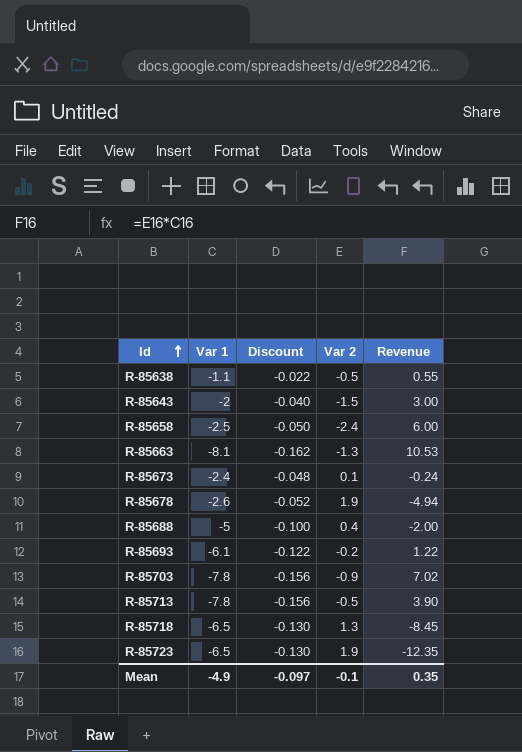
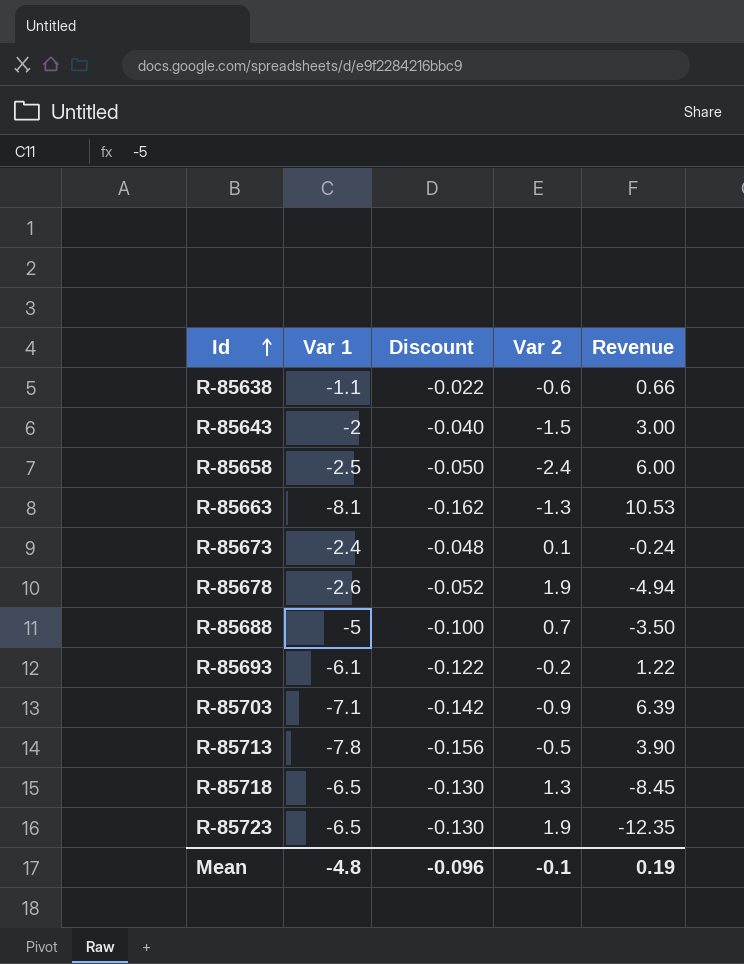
R-85638 | Var 2: -0.5 -> -0.6
R-85638 | Revenue: 0.55 -> 0.66
R-85688 | Var 2: 0.4 -> 0.7
R-85688 | Revenue: -2.00 -> -3.50
R-85703 | Var 1: -7.8 -> -7.1
R-85703 | Discount: -0.156 -> -0.142
R-85703 | Revenue: 7.02 -> 6.39
Mean | Var 1: -4.9 -> -4.8
Mean | Discount: -0.097 -> -0.096
Mean | Revenue: 0.35 -> 0.19

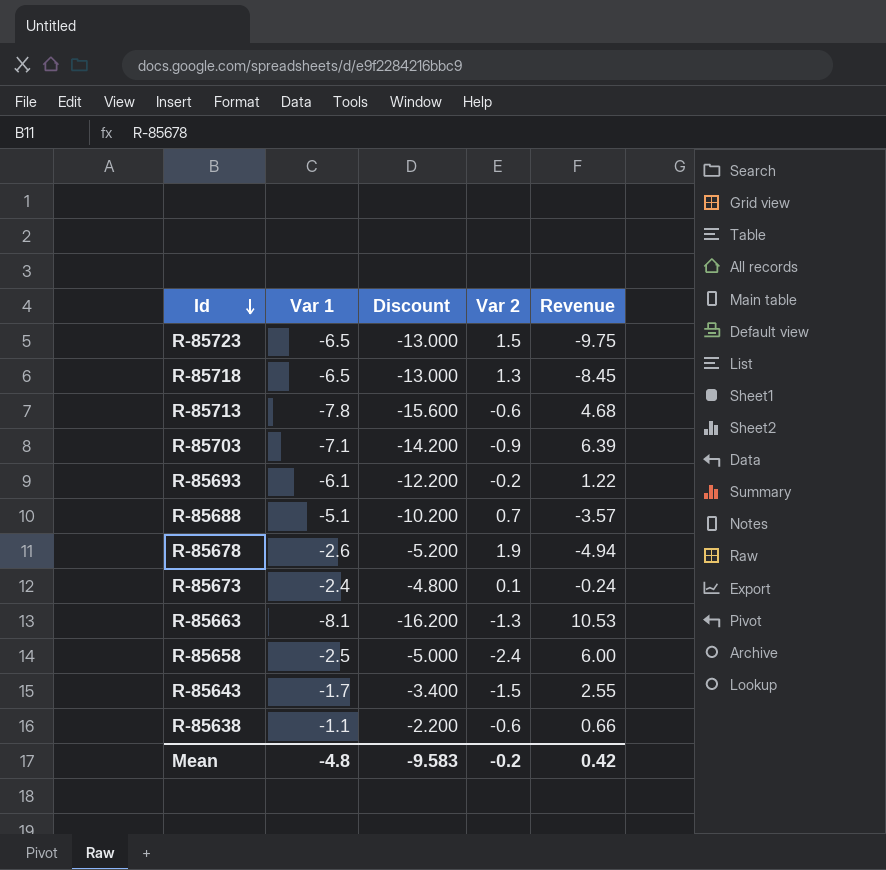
row order: Id ascending -> Id descending
column Discount | formula: [Var 1] * 0.02 -> [Var 1] * 2
R-85723 | Var 2: 1.9 -> 1.5
R-85723 | Revenue: -12.35 -> -9.75
R-85713 | Var 2: -0.5 -> -0.6
R-85713 | Revenue: 3.90 -> 4.68
R-85688 | Var 1: -5 -> -5.1
R-85688 | Revenue: -3.50 -> -3.57
R-85643 | Var 1: -2 -> -1.7
R-85643 | Revenue: 3.00 -> 2.55
Mean | Discount: -0.096 -> -9.583
Mean | Var 2: -0.1 -> -0.2
Mean | Revenue: 0.19 -> 0.42

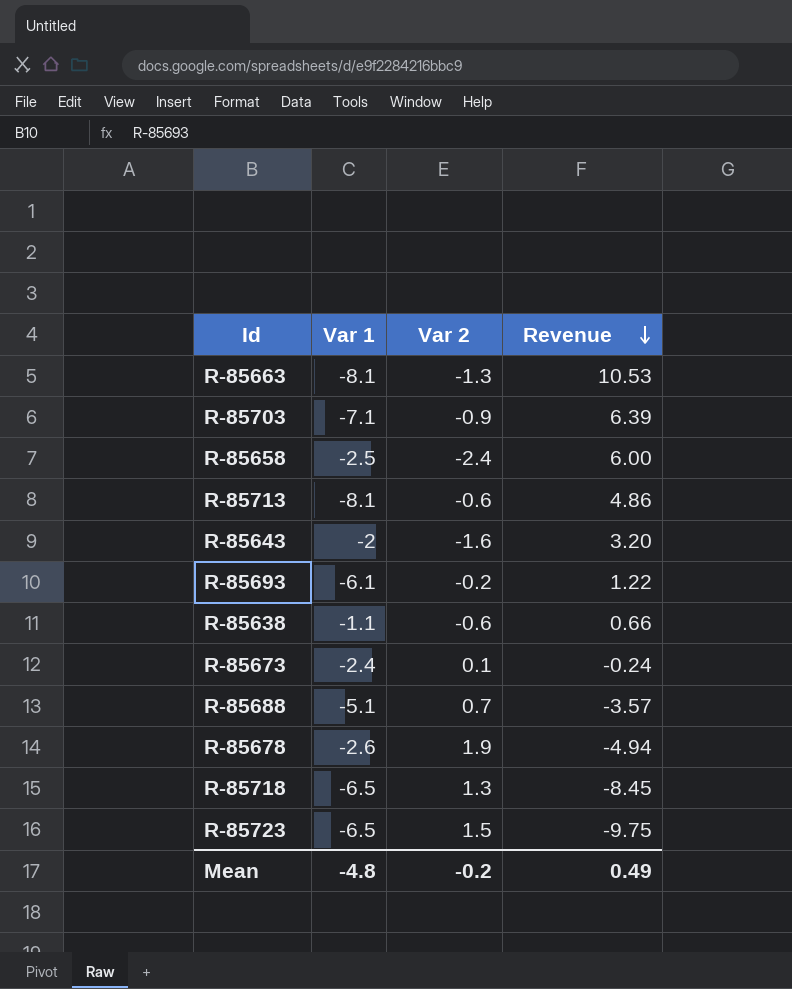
row order: Id descending -> Revenue descending
column Discount | formula: [Var 1] * 2 -> none
R-85713 | Var 1: -7.8 -> -8.1
R-85713 | Revenue: 4.68 -> 4.86
R-85643 | Var 1: -1.7 -> -2
R-85643 | Var 2: -1.5 -> -1.6
R-85643 | Revenue: 2.55 -> 3.20
Mean | Revenue: 0.42 -> 0.49

